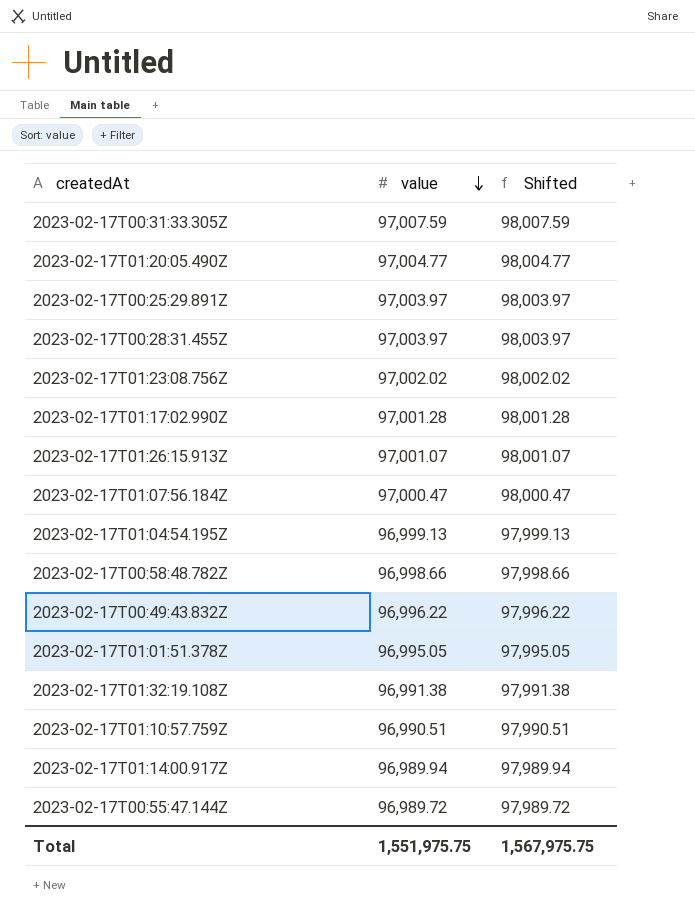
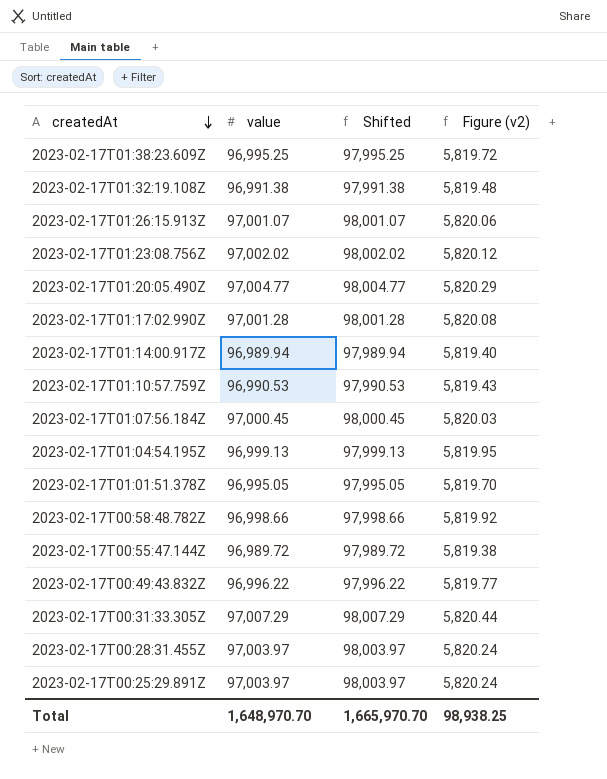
row order: value descending -> createdAt descending
column Figure (v2) | formula: none -> [value] * 0.06
row 2023-02-17T01:38:23.609Z: none -> 96,995.25 | 97,995.25 | 5,819.72
2023-02-17T01:10:57.759Z | value: 96,990.51 -> 96,990.53
2023-02-17T01:10:57.759Z | Shifted: 97,990.51 -> 97,990.53
2023-02-17T01:07:56.184Z | value: 97,000.47 -> 97,000.45
2023-02-17T01:07:56.184Z | Shifted: 98,000.47 -> 98,000.45
2023-02-17T00:31:33.305Z | value: 97,007.59 -> 97,007.29
2023-02-17T00:31:33.305Z | Shifted: 98,007.59 -> 98,007.29
Total | value: 1,551,975.75 -> 1,648,970.70
Total | Shifted: 1,567,975.75 -> 1,665,970.70

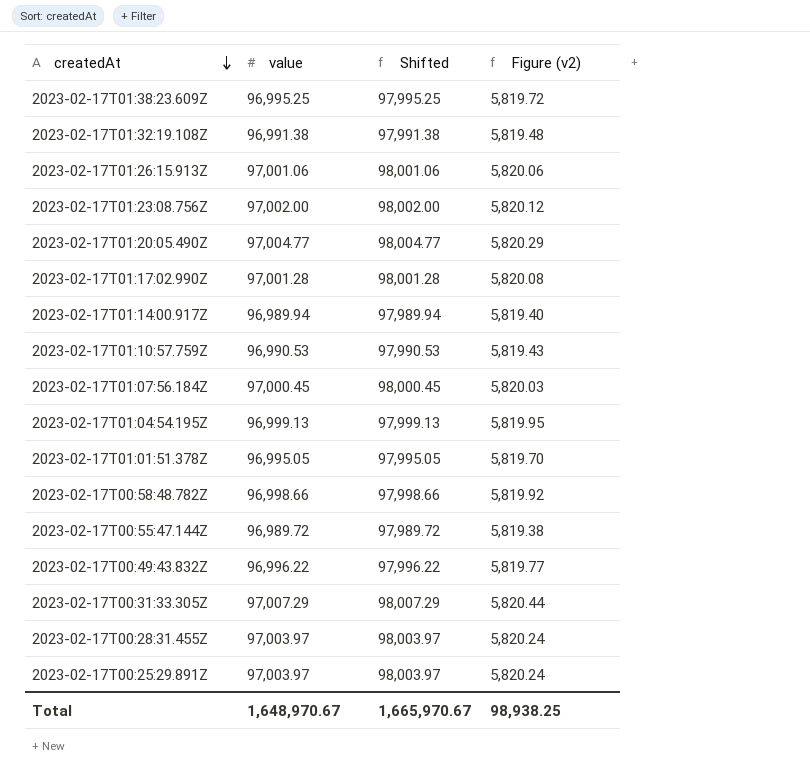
2023-02-17T01:26:15.913Z | value: 97,001.07 -> 97,001.06
2023-02-17T01:26:15.913Z | Shifted: 98,001.07 -> 98,001.06
2023-02-17T01:23:08.756Z | value: 97,002.02 -> 97,002.00
2023-02-17T01:23:08.756Z | Shifted: 98,002.02 -> 98,002.00
Total | value: 1,648,970.70 -> 1,648,970.67
Total | Shifted: 1,665,970.70 -> 1,665,970.67

